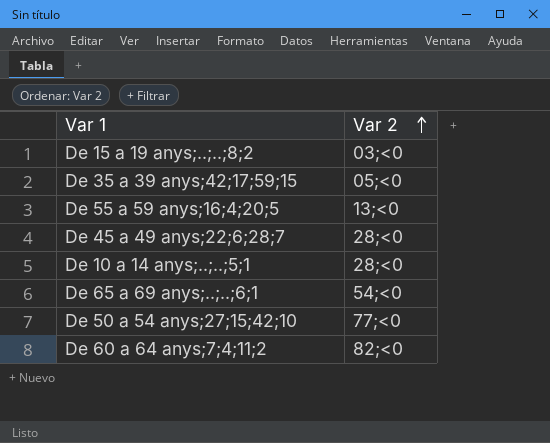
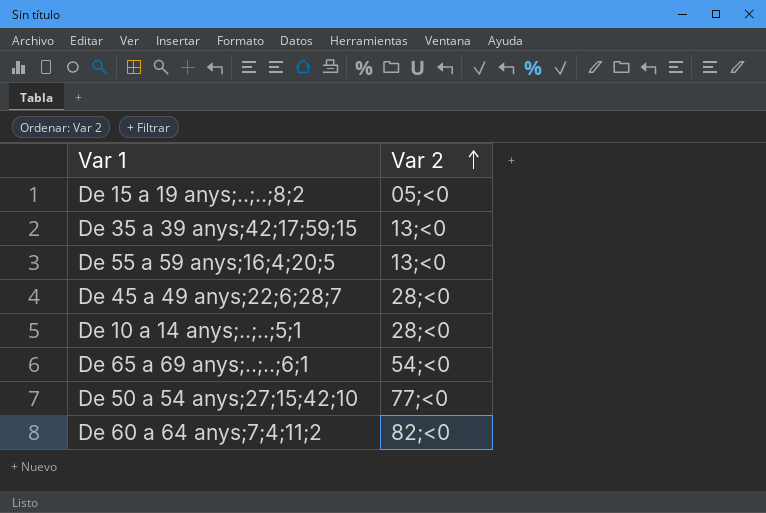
De 15 a 19 anys;..;..;8;2 | Var 2: 03;<0 -> 05;<0
De 35 a 39 anys;42;17;59;15 | Var 2: 05;<0 -> 13;<0

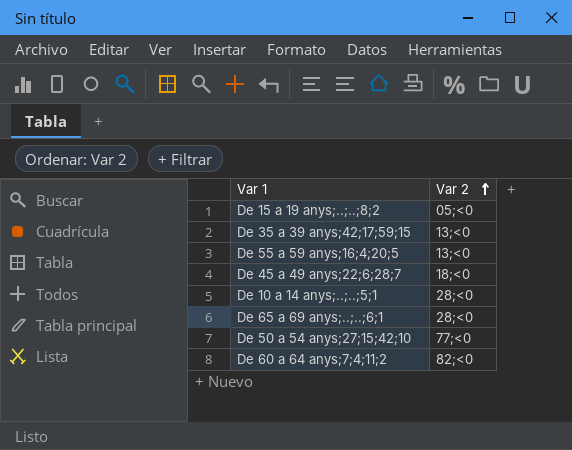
De 45 a 49 anys;22;6;28;7 | Var 2: 28;<0 -> 18;<0
De 65 a 69 anys;..;..;6;1 | Var 2: 54;<0 -> 28;<0

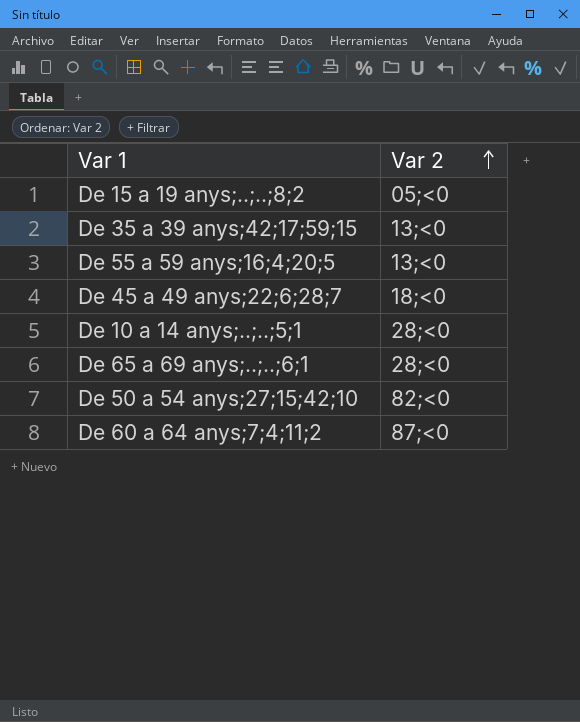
De 50 a 54 anys;27;15;42;10 | Var 2: 77;<0 -> 82;<0
De 60 a 64 anys;7;4;11;2 | Var 2: 82;<0 -> 87;<0

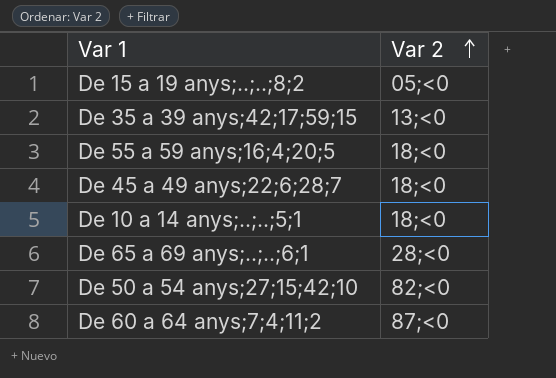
De 55 a 59 anys;16;4;20;5 | Var 2: 13;<0 -> 18;<0
De 10 a 14 anys;..;..;5;1 | Var 2: 28;<0 -> 18;<0

